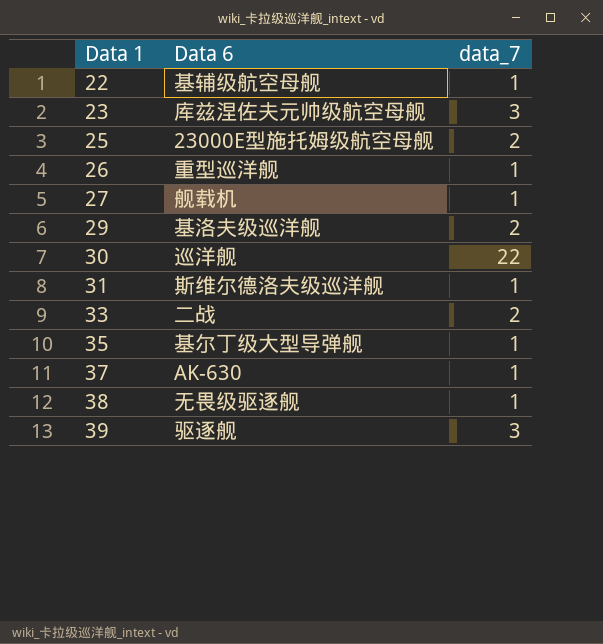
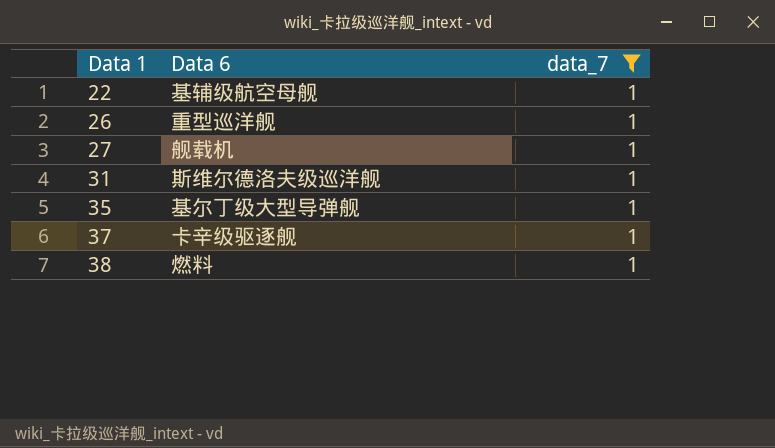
filter: none -> data_7 = 1
37 | Data 6: AK-630 -> 卡辛级驱逐舰
38 | Data 6: 无畏级驱逐舰 -> 燃料

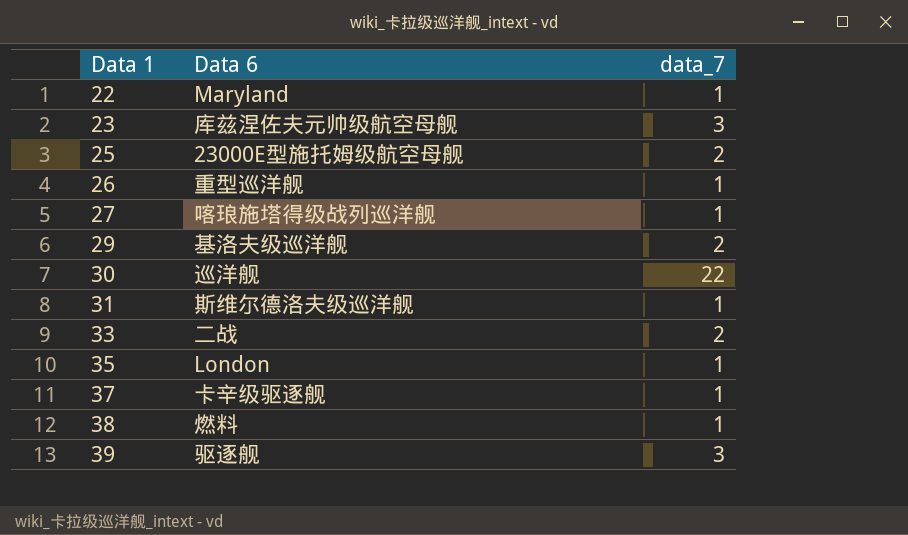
filter: data_7 = 1 -> none
22 | Data 6: 基辅级航空母舰 -> Maryland
27 | Data 6: 舰载机 -> 喀琅施塔得级战列巡洋舰
35 | Data 6: 基尔丁级大型导弹舰 -> London

